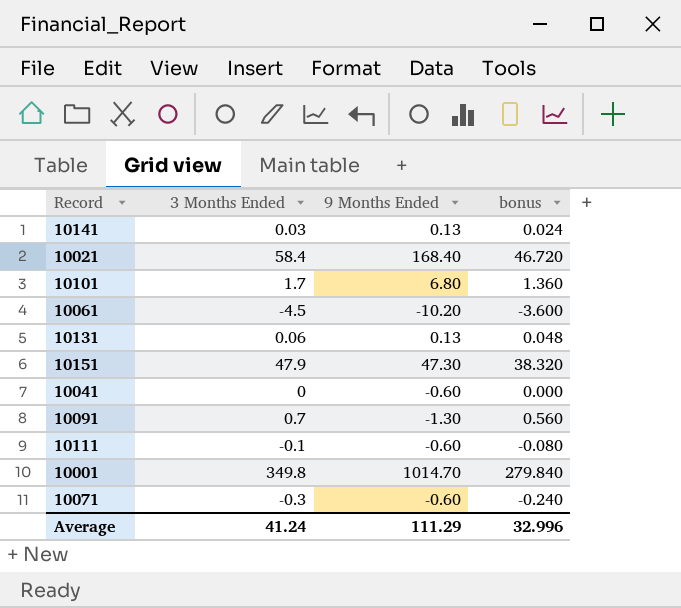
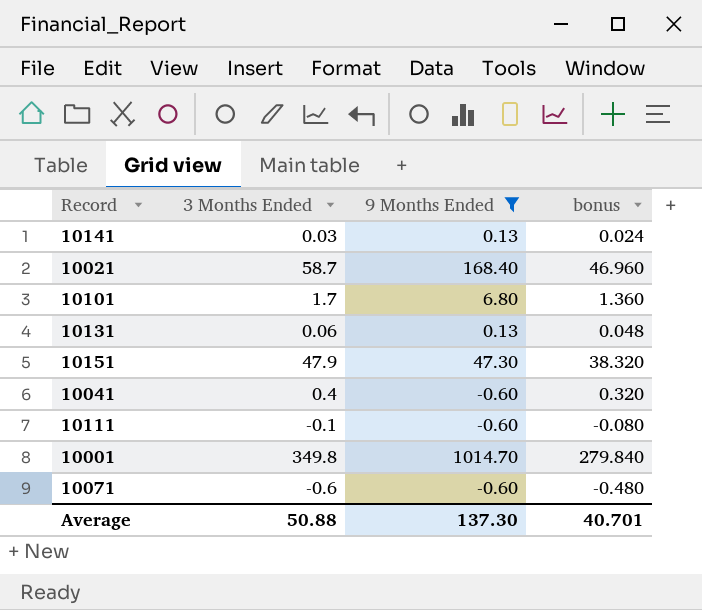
filter: none -> 9 Months Ended >= -0.60
10021 | 3 Months Ended: 58.4 -> 58.7
10021 | bonus: 46.720 -> 46.960
10041 | 3 Months Ended: 0 -> 0.4
10041 | bonus: 0.000 -> 0.320
10071 | 3 Months Ended: -0.3 -> -0.6
10071 | bonus: -0.240 -> -0.480
Average | 3 Months Ended: 41.24 -> 50.88
Average | 9 Months Ended: 111.29 -> 137.30
Average | bonus: 32.996 -> 40.701

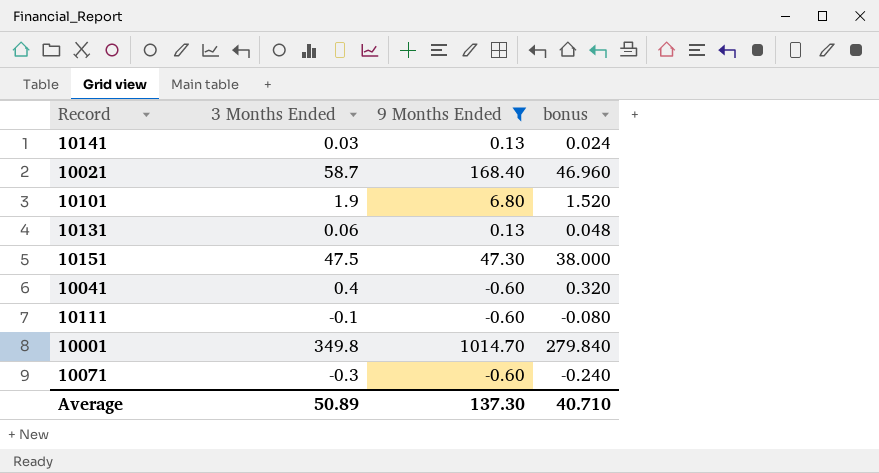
10101 | 3 Months Ended: 1.7 -> 1.9
10101 | bonus: 1.360 -> 1.520
10151 | 3 Months Ended: 47.9 -> 47.5
10151 | bonus: 38.320 -> 38.000
10071 | 3 Months Ended: -0.6 -> -0.3
10071 | bonus: -0.480 -> -0.240
Average | 3 Months Ended: 50.88 -> 50.89
Average | bonus: 40.701 -> 40.710

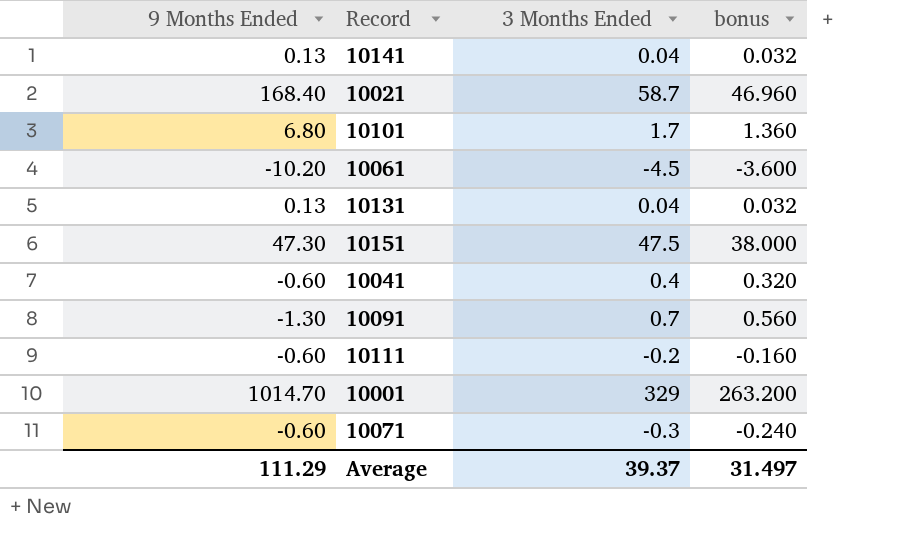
filter: 9 Months Ended >= -0.60 -> none
column 9 Months Ended | position: 3 -> 1
10141 | 3 Months Ended: 0.03 -> 0.04
10141 | bonus: 0.024 -> 0.032
10101 | 3 Months Ended: 1.9 -> 1.7
10101 | bonus: 1.520 -> 1.360
10131 | 3 Months Ended: 0.06 -> 0.04
10131 | bonus: 0.048 -> 0.032
10111 | 3 Months Ended: -0.1 -> -0.2
10111 | bonus: -0.080 -> -0.160
10001 | 3 Months Ended: 349.8 -> 329
10001 | bonus: 279.840 -> 263.200
Average | 9 Months Ended: 137.30 -> 111.29
Average | 3 Months Ended: 50.89 -> 39.37
Average | bonus: 40.710 -> 31.497

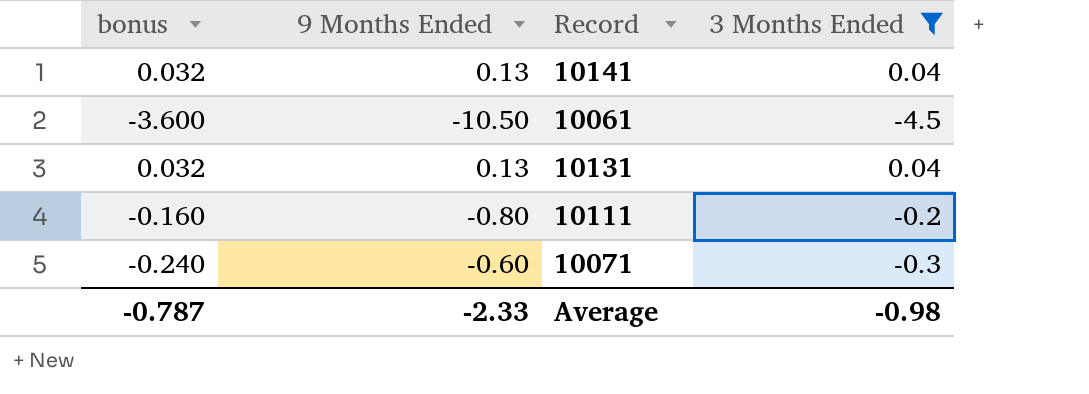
filter: none -> 3 Months Ended <= 0.04
column bonus | position: 4 -> 1
10061 | 9 Months Ended: -10.20 -> -10.50
10111 | 9 Months Ended: -0.60 -> -0.80
Average | bonus: 31.497 -> -0.787
Average | 9 Months Ended: 111.29 -> -2.33
Average | 3 Months Ended: 39.37 -> -0.98

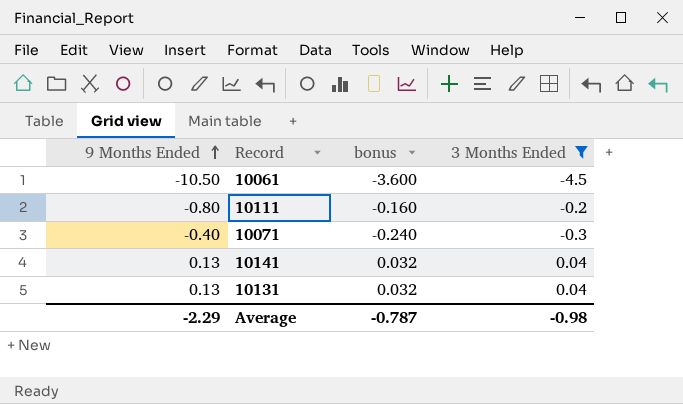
row order: none -> 9 Months Ended ascending
column bonus | position: 1 -> 3
10071 | 9 Months Ended: -0.60 -> -0.40
Average | 9 Months Ended: -2.33 -> -2.29

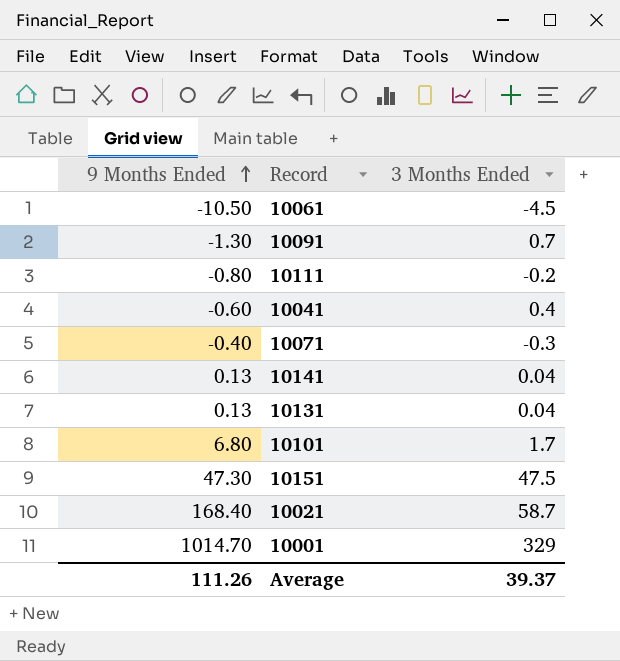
filter: 3 Months Ended <= 0.04 -> none
column bonus | formula: [3 Months Ended] * 0.8 -> none
Average | 9 Months Ended: -2.29 -> 111.26
Average | 3 Months Ended: -0.98 -> 39.37

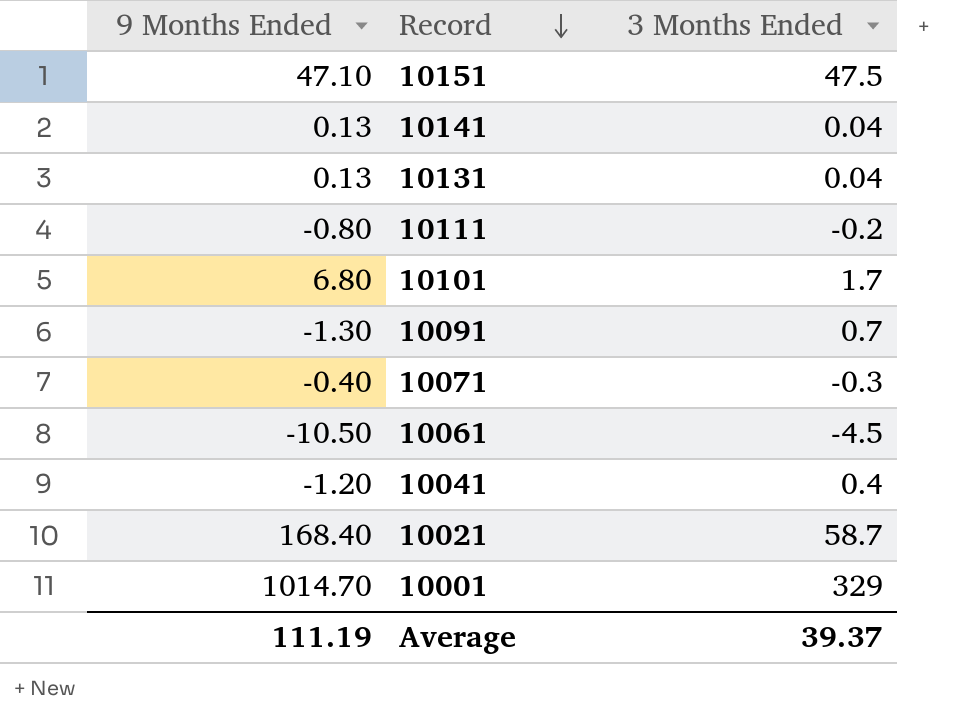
row order: 9 Months Ended ascending -> Record descending
10151 | 9 Months Ended: 47.30 -> 47.10
10041 | 9 Months Ended: -0.60 -> -1.20
Average | 9 Months Ended: 111.26 -> 111.19

